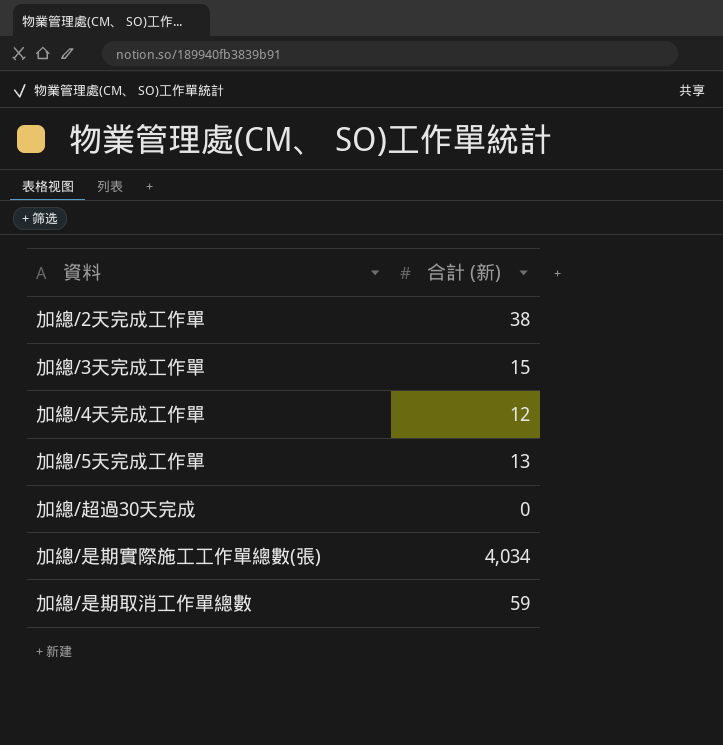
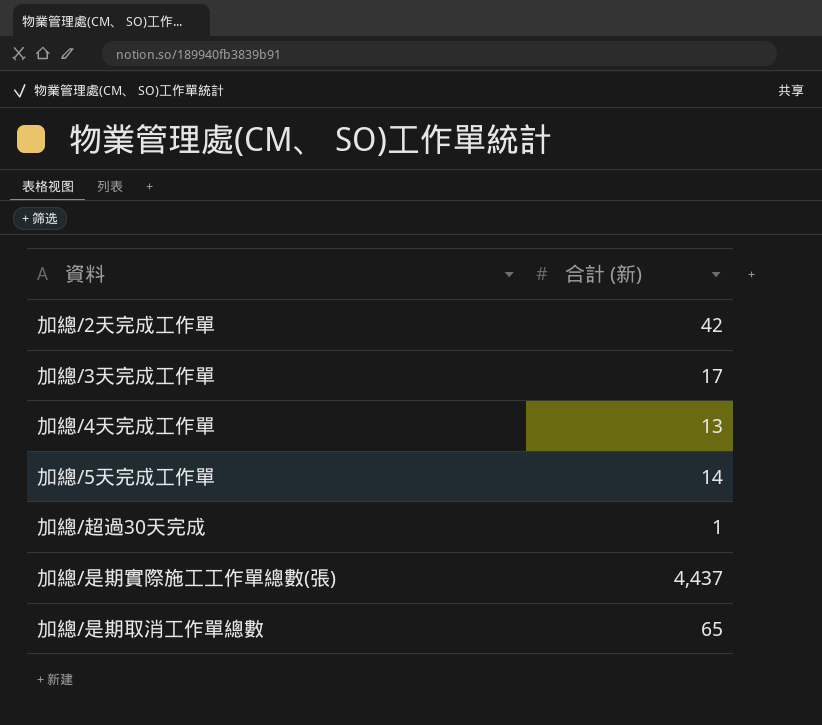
加總/2天完成工作單 | 合計 (新): 38 -> 42
加總/3天完成工作單 | 合計 (新): 15 -> 17
加總/4天完成工作單 | 合計 (新): 12 -> 13
加總/5天完成工作單 | 合計 (新): 13 -> 14
加總/超過30天完成 | 合計 (新): 0 -> 1
加總/是期實際施工工作單總數(張) | 合計 (新): 4,034 -> 4,437
加總/是期取消工作單總數 | 合計 (新): 59 -> 65

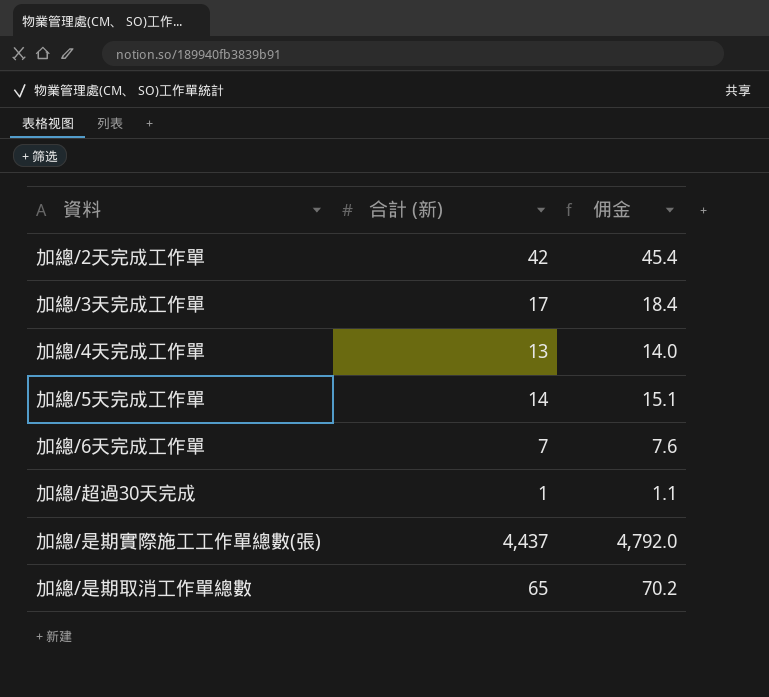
column 佣金 | formula: none -> [合計 (新)] * 1.08
row 加總/6天完成工作單: none -> 7 | 7.6

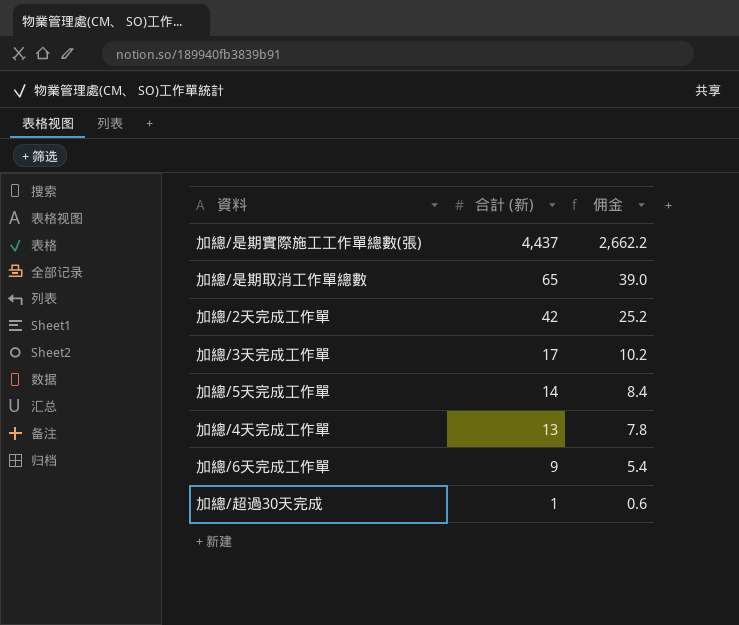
row order: none -> 合計 (新) descending
column 佣金 | formula: [合計 (新)] * 1.08 -> [合計 (新)] * 0.6
加總/6天完成工作單 | 合計 (新): 7 -> 9

